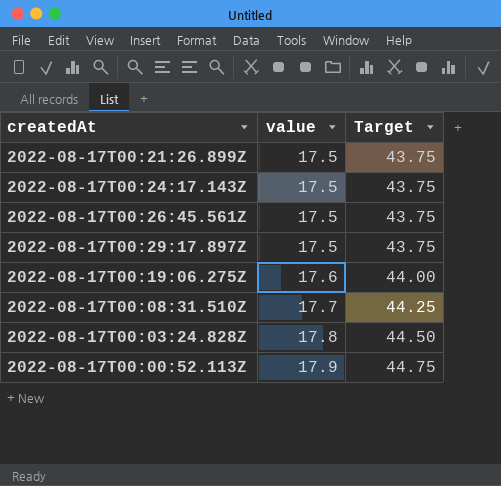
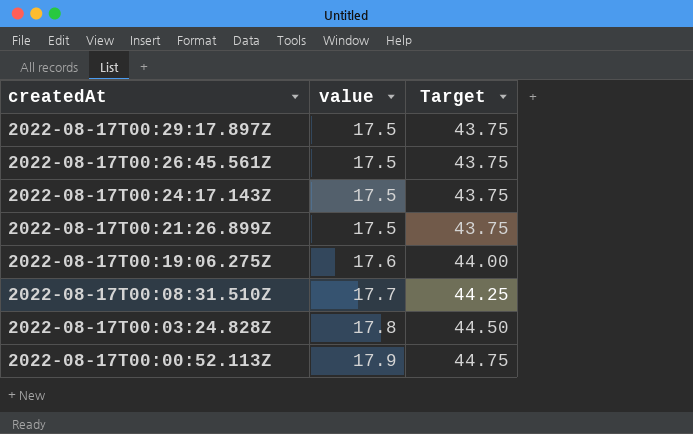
row order: value ascending -> createdAt descending

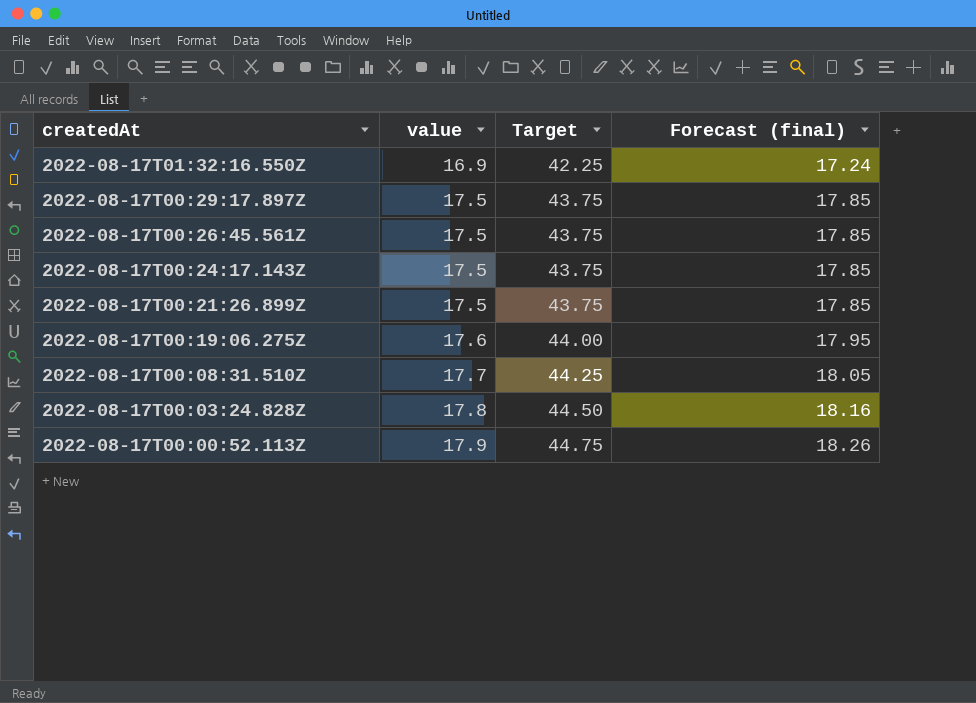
column Forecast (final) | formula: none -> [value] * 1.02
row 2022-08-17T01:32:16.550Z: none -> 16.9 | 42.25 | 17.24

